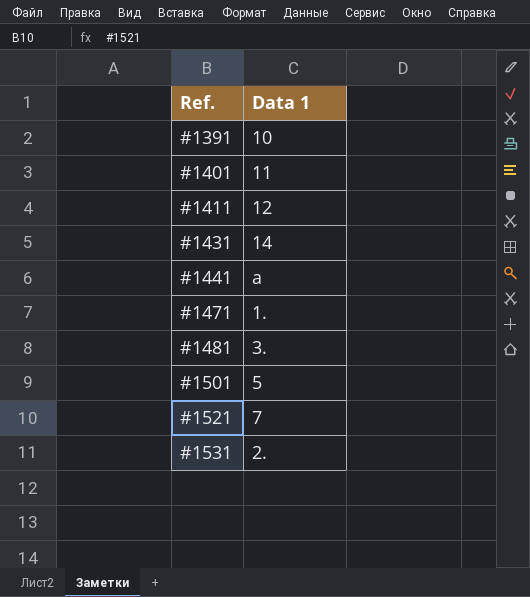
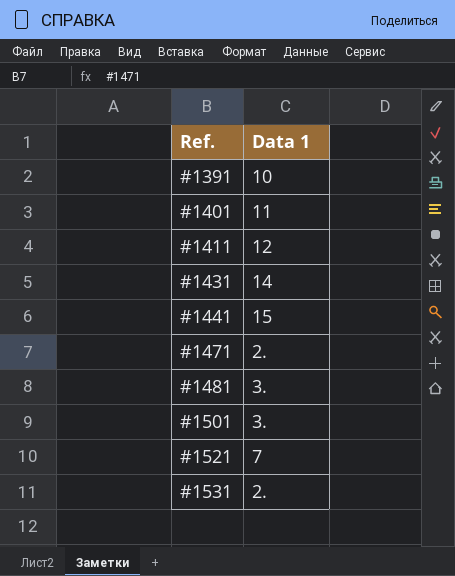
#1441 | Data 1: а -> 15
#1471 | Data 1: 1. -> 2.
#1501 | Data 1: 5 -> 3.

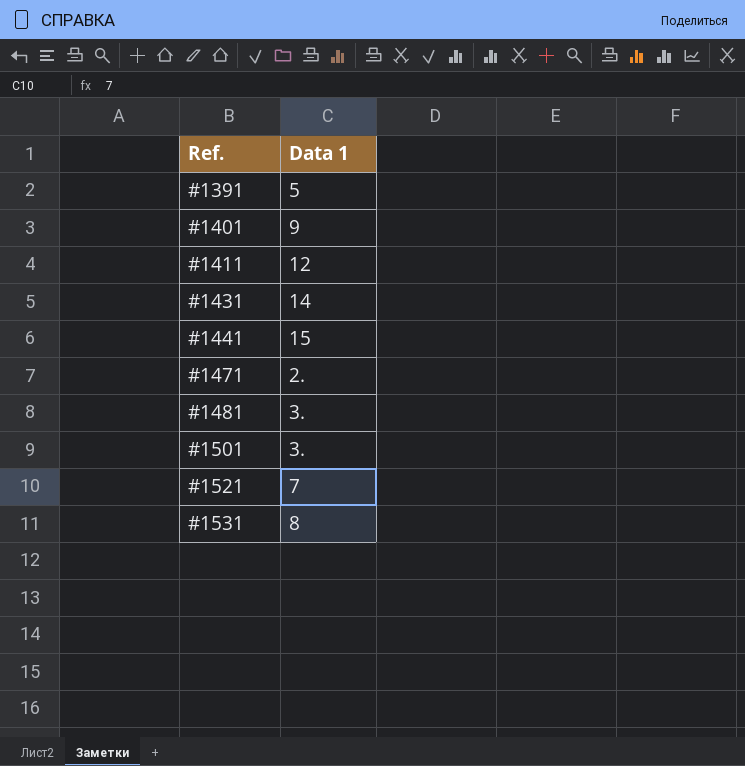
#1391 | Data 1: 10 -> 5
#1401 | Data 1: 11 -> 9
#1531 | Data 1: 2. -> 8

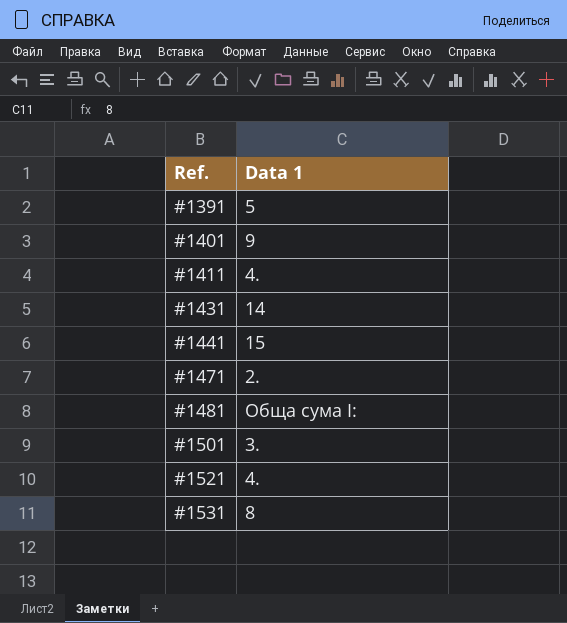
#1411 | Data 1: 12 -> 4.
#1481 | Data 1: 3. -> Обща сума I:
#1521 | Data 1: 7 -> 4.

